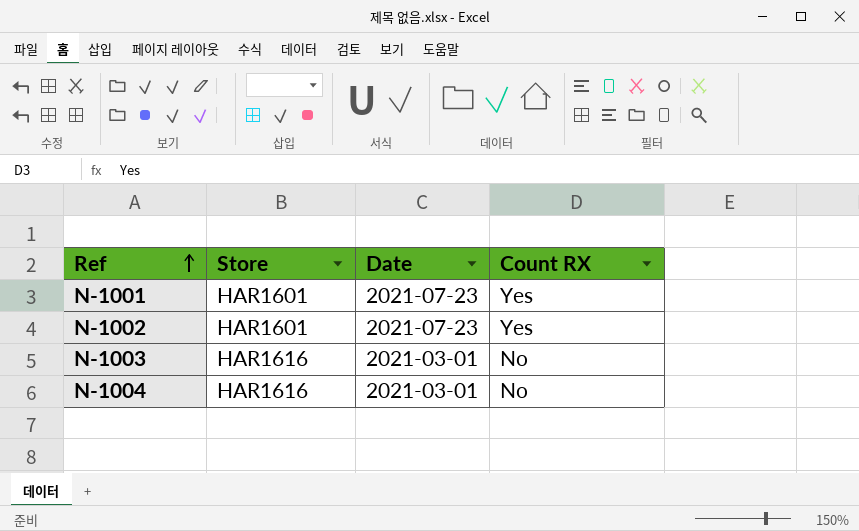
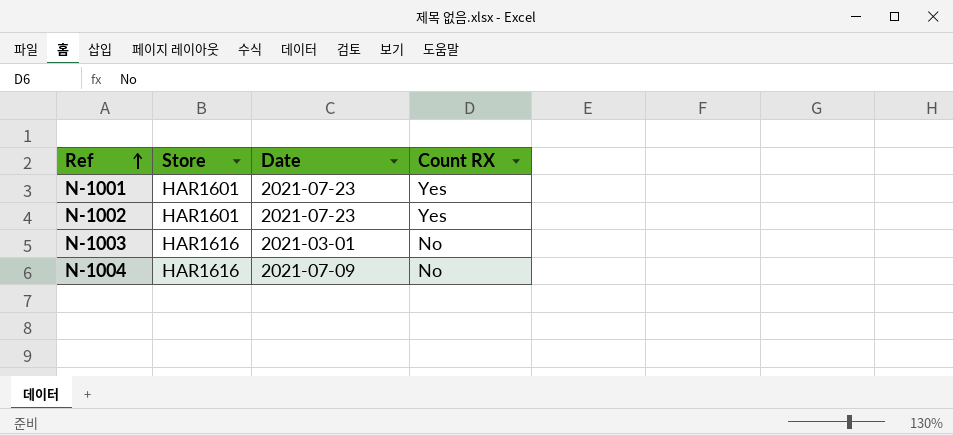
N-1004 | Date: 2021-03-01 -> 2021-07-09

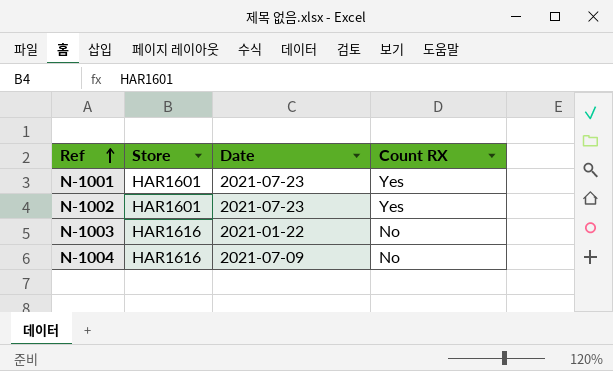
N-1003 | Date: 2021-03-01 -> 2021-01-22

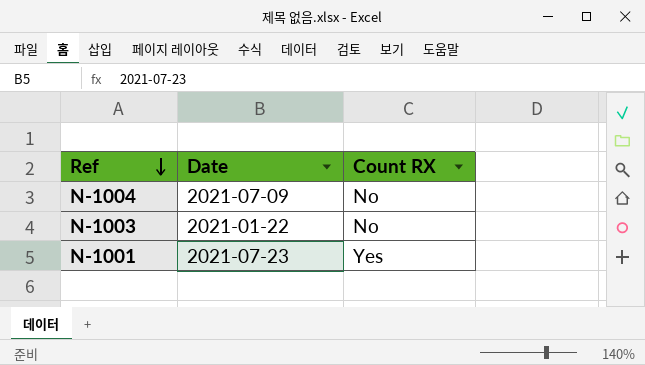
row order: Ref ascending -> Ref descending
column Store | position: 2 -> none
row N-1002: HAR1601 | 2021-07-23 | Yes -> none

